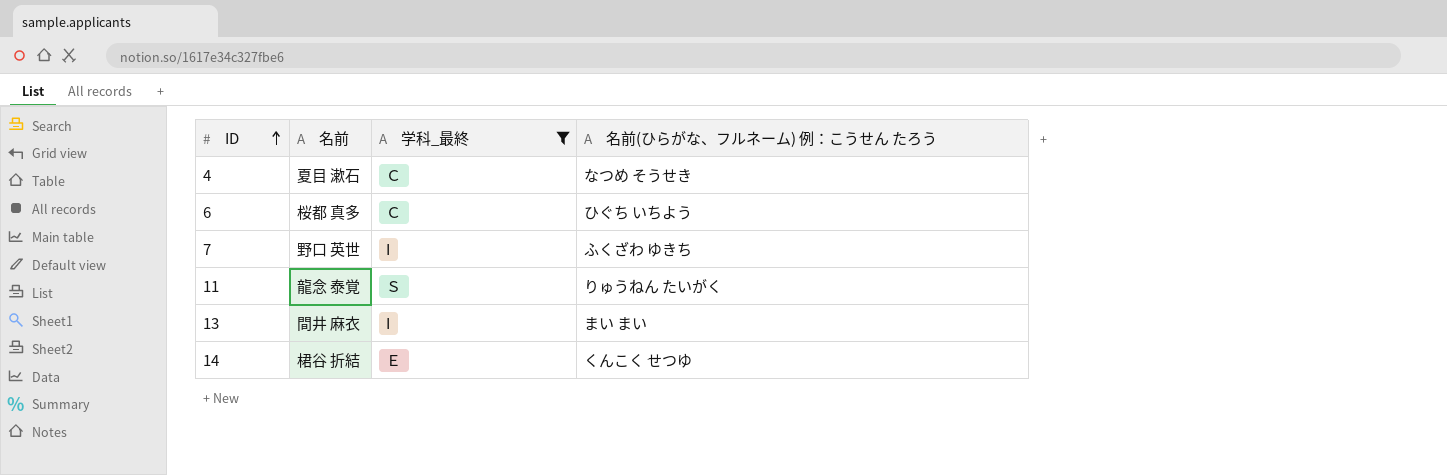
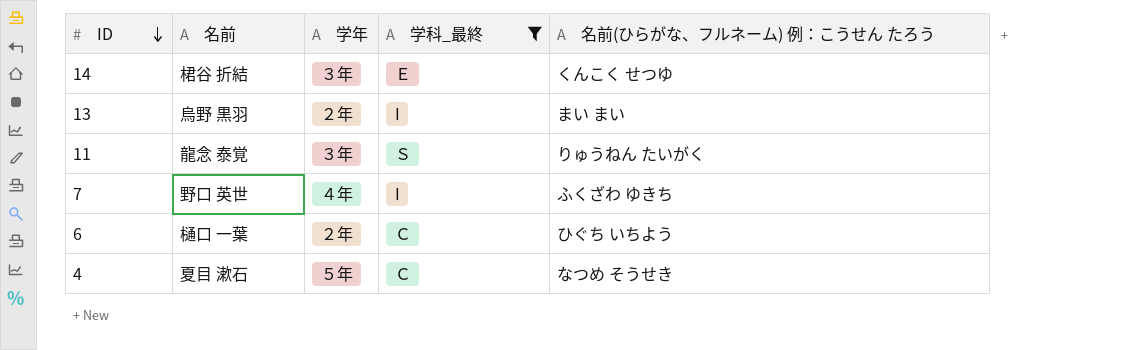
row order: ID ascending -> ID descending
column 学年 | position: none -> 3
13 | 名前: 間井 麻衣 -> 烏野 黒羽
6 | 名前: 桜都 真多 -> 樋口 一葉

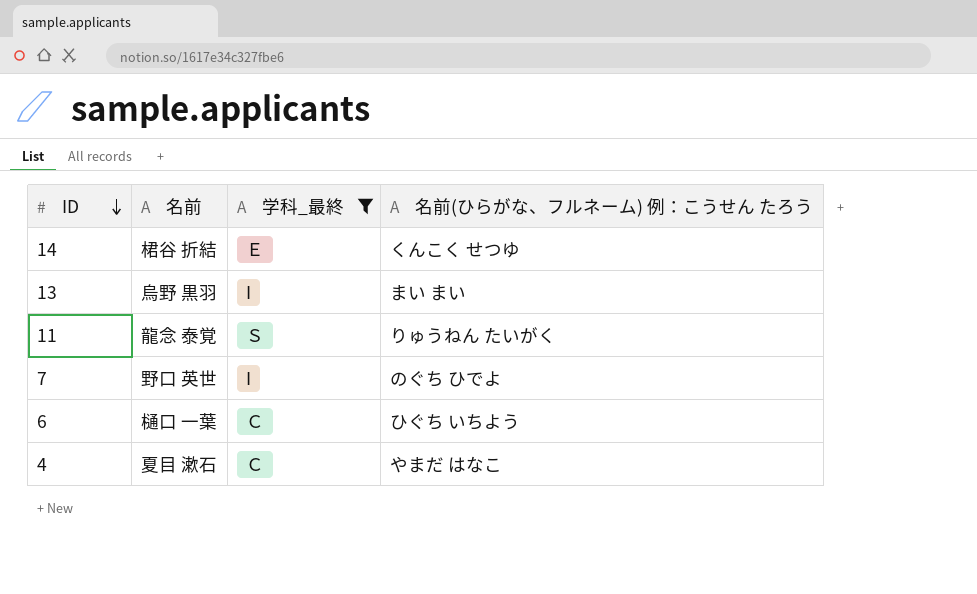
column 学年 | position: 3 -> none
7 | 名前(ひらがな、フルネーム) 例：こうせん たろう: ふくざわ ゆきち -> のぐち ひでよ
4 | 名前(ひらがな、フルネーム) 例：こうせん たろう: なつめ そうせき -> やまだ はなこ

